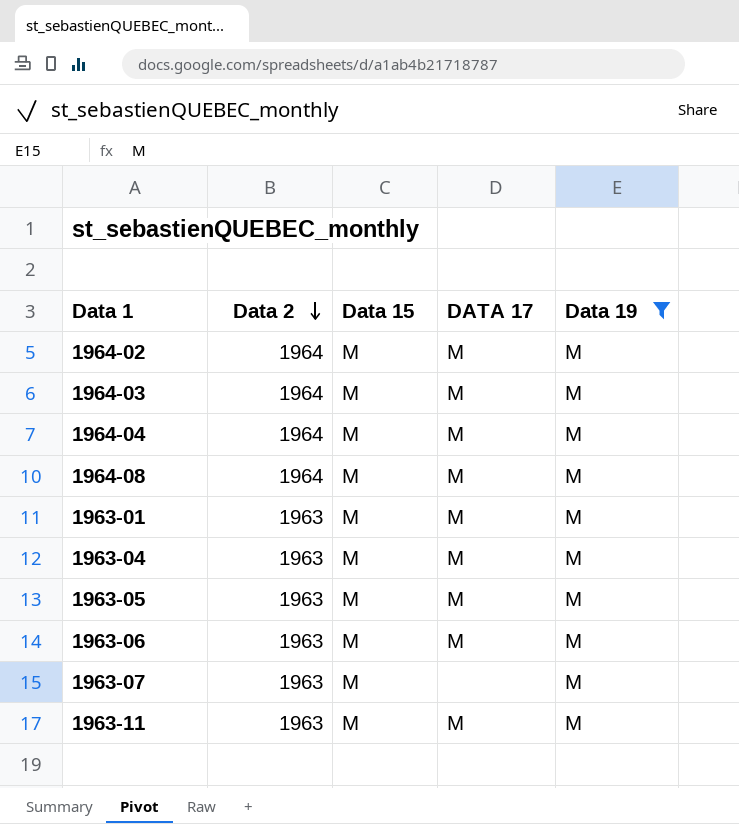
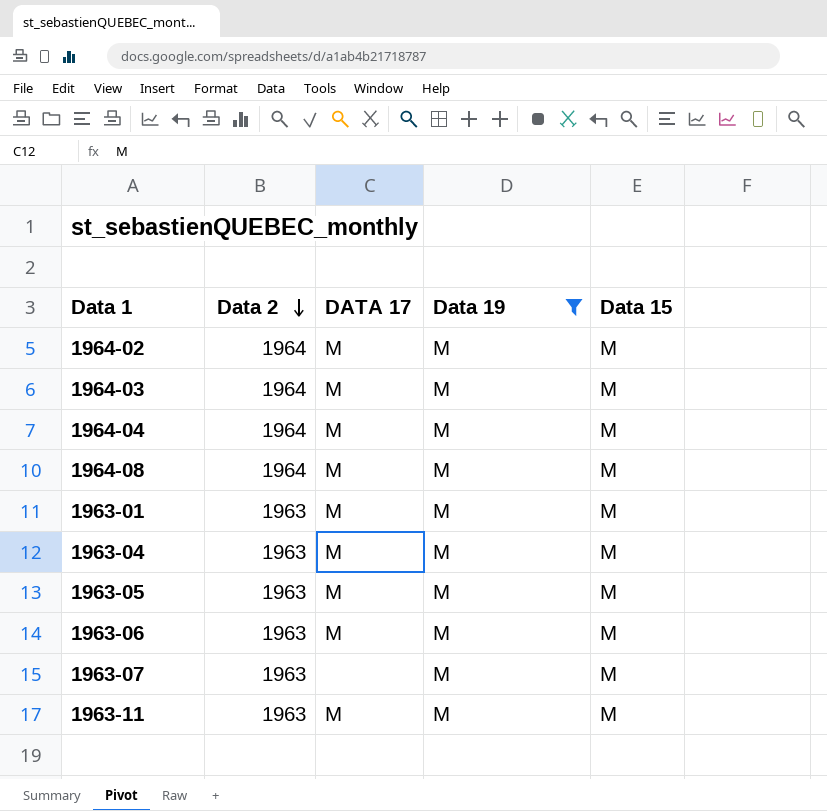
column Data 15 | position: 3 -> 5

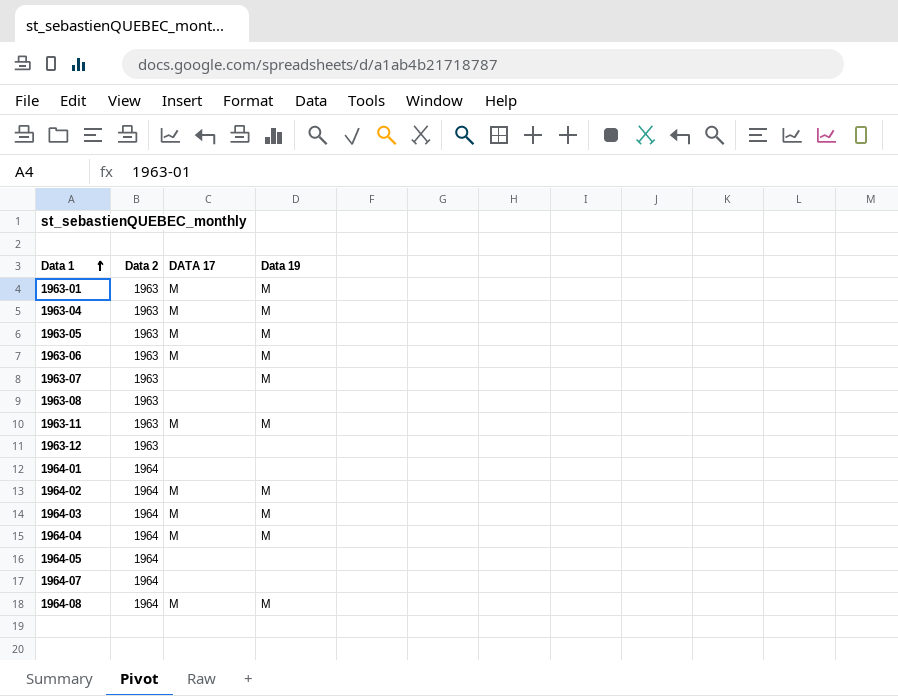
filter: Data 19 = M -> none
row order: Data 2 descending -> Data 1 ascending
column Data 15 | position: 5 -> none

